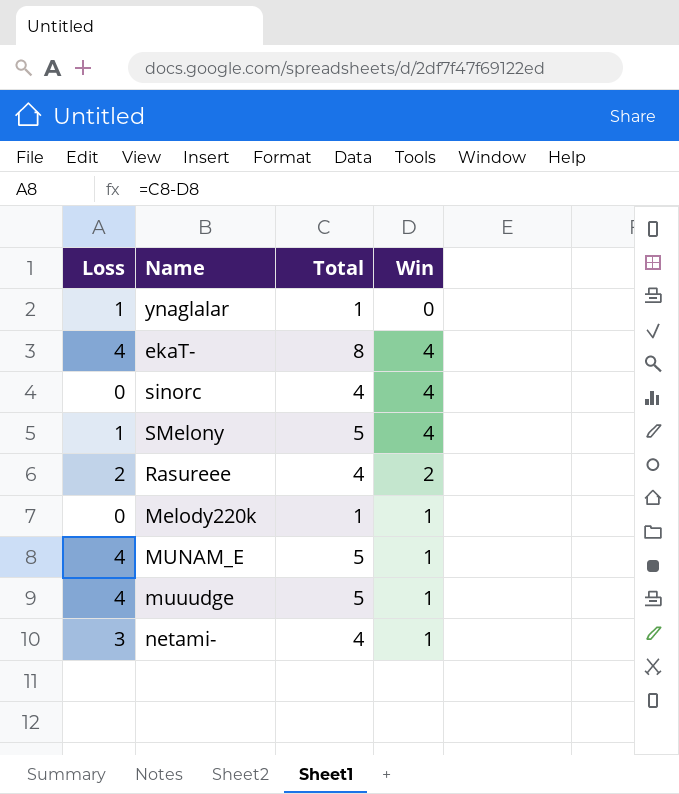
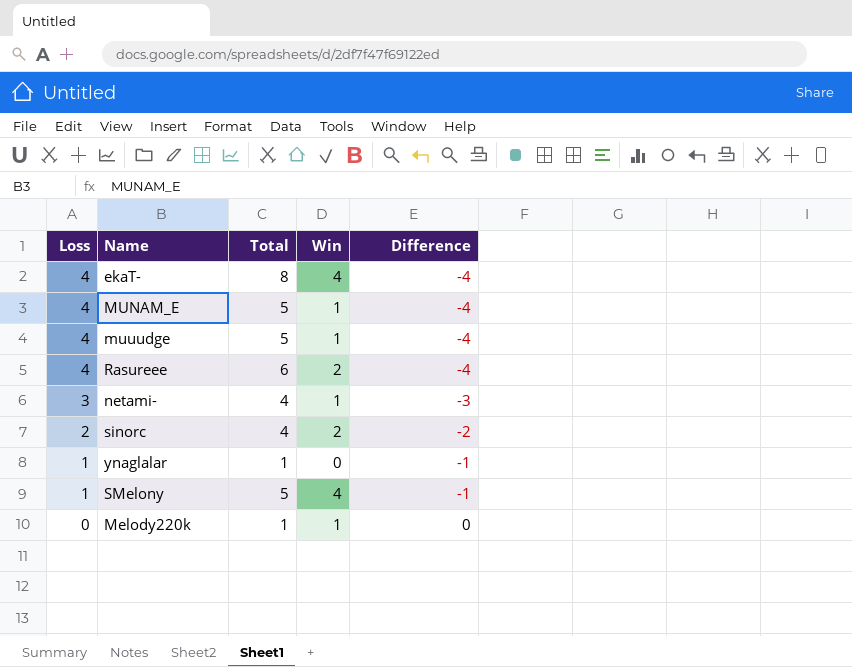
row order: none -> Loss descending
column Difference | formula: none -> [Win] - [Total]
Rasureee | Loss: 2 -> 4
Rasureee | Total: 4 -> 6
sinorc | Loss: 0 -> 2
sinorc | Win: 4 -> 2

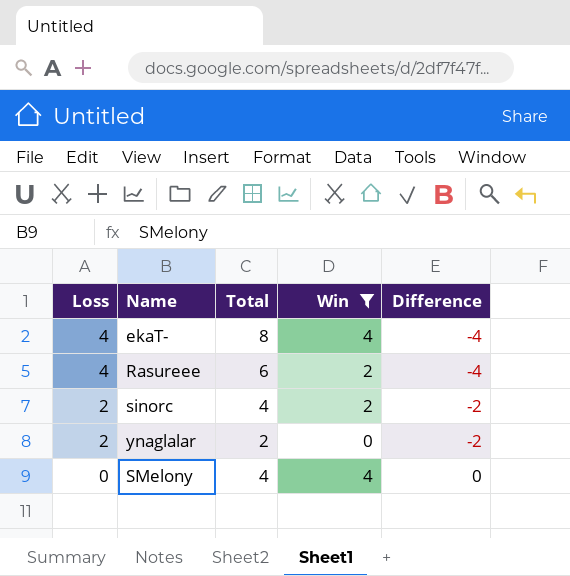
filter: none -> Win != 1
ynaglalar | Loss: 1 -> 2
ynaglalar | Total: 1 -> 2
ynaglalar | Difference: -1 -> -2
SMelony | Loss: 1 -> 0
SMelony | Total: 5 -> 4
SMelony | Difference: -1 -> 0

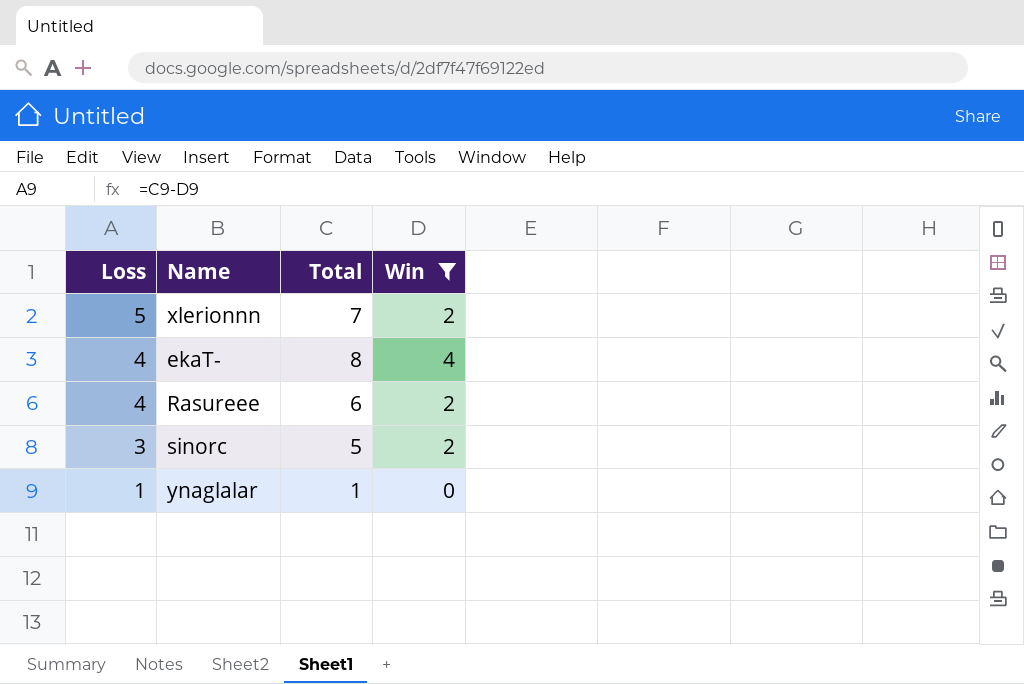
column Difference | formula: [Win] - [Total] -> none
row SMelony: 0 | 4 | 4 | 0 -> none
row xlerionnn: none -> 5 | 7 | 2
sinorc | Loss: 2 -> 3
sinorc | Total: 4 -> 5
ynaglalar | Loss: 2 -> 1
ynaglalar | Total: 2 -> 1

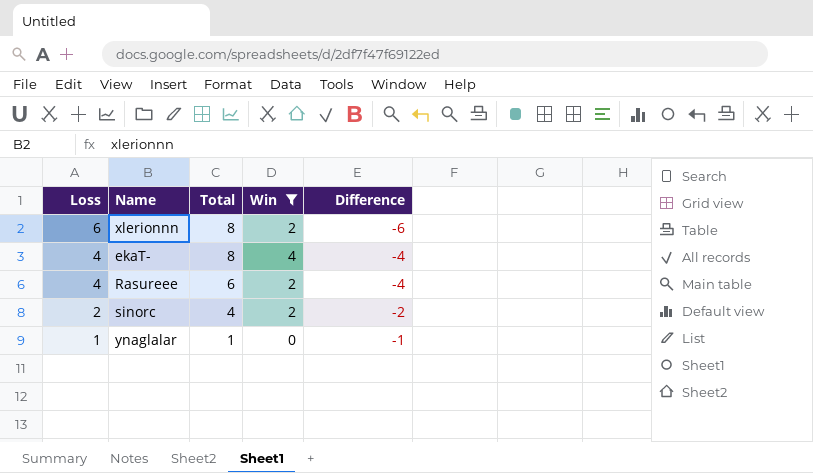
column Difference | formula: none -> [Win] - [Total]
xlerionnn | Loss: 5 -> 6
xlerionnn | Total: 7 -> 8
sinorc | Loss: 3 -> 2
sinorc | Total: 5 -> 4

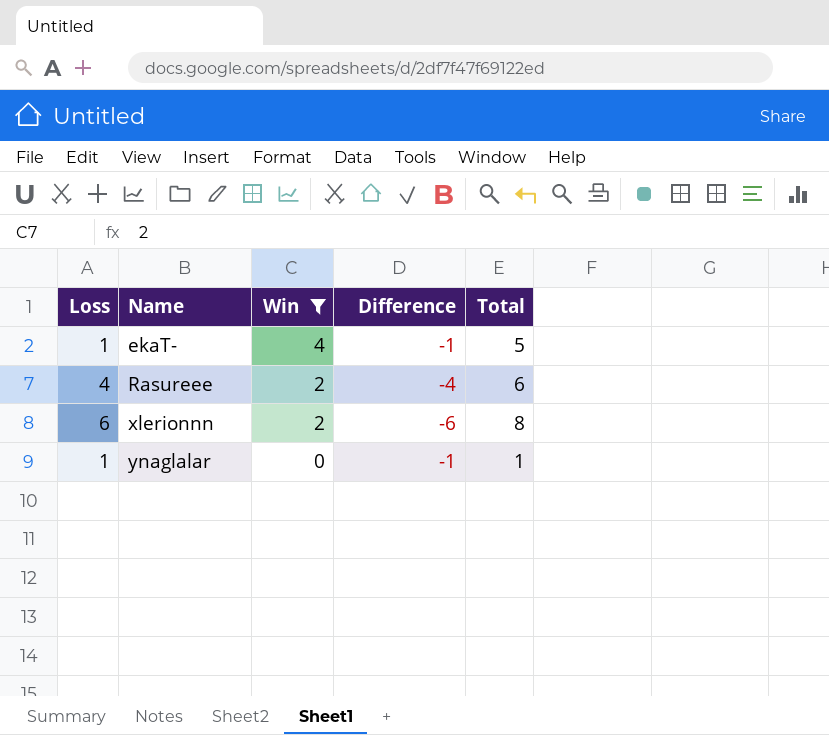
row order: Loss descending -> Name ascending
column Total | position: 3 -> 5
row sinorc: 2 | 4 | 2 | -2 -> none
ekaT- | Loss: 4 -> 1
ekaT- | Difference: -4 -> -1
ekaT- | Total: 8 -> 5

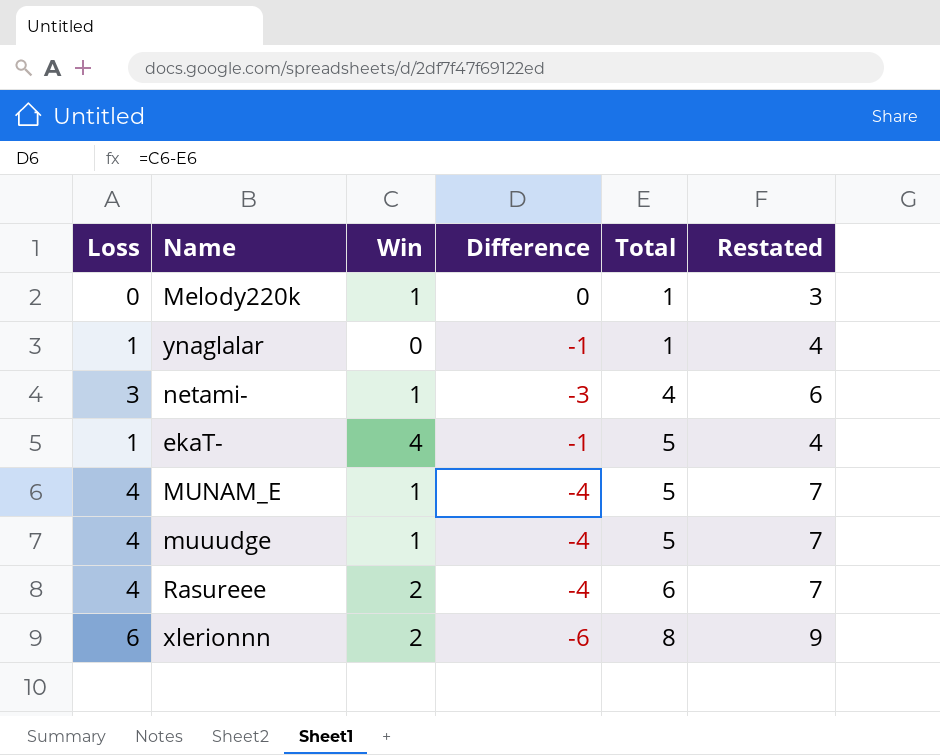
filter: Win != 1 -> none
row order: Name ascending -> Total ascending
column Restated | formula: none -> [Loss] + 3

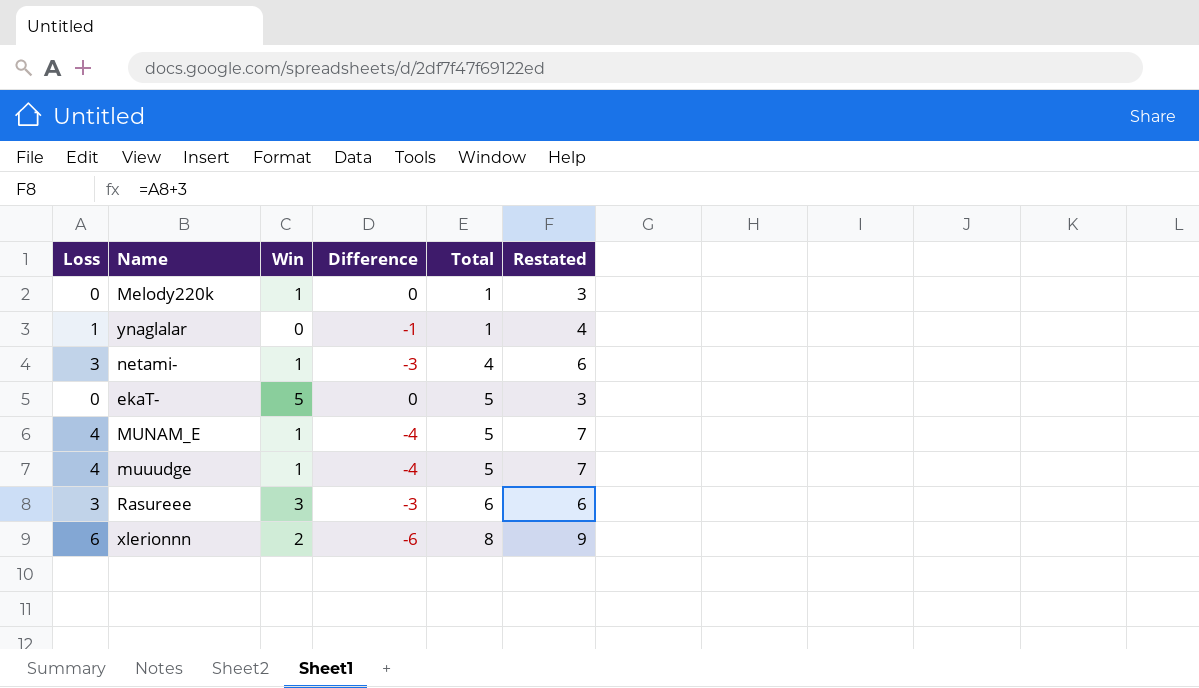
ekaT- | Loss: 1 -> 0
ekaT- | Win: 4 -> 5
ekaT- | Difference: -1 -> 0
ekaT- | Restated: 4 -> 3
Rasureee | Loss: 4 -> 3
Rasureee | Win: 2 -> 3
Rasureee | Difference: -4 -> -3
Rasureee | Restated: 7 -> 6

